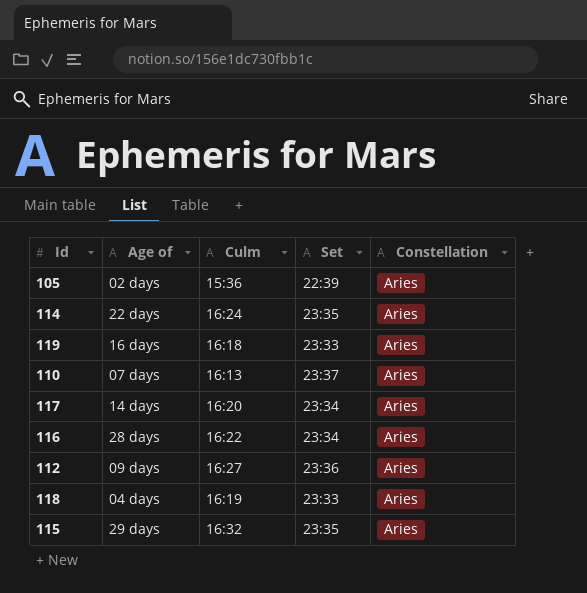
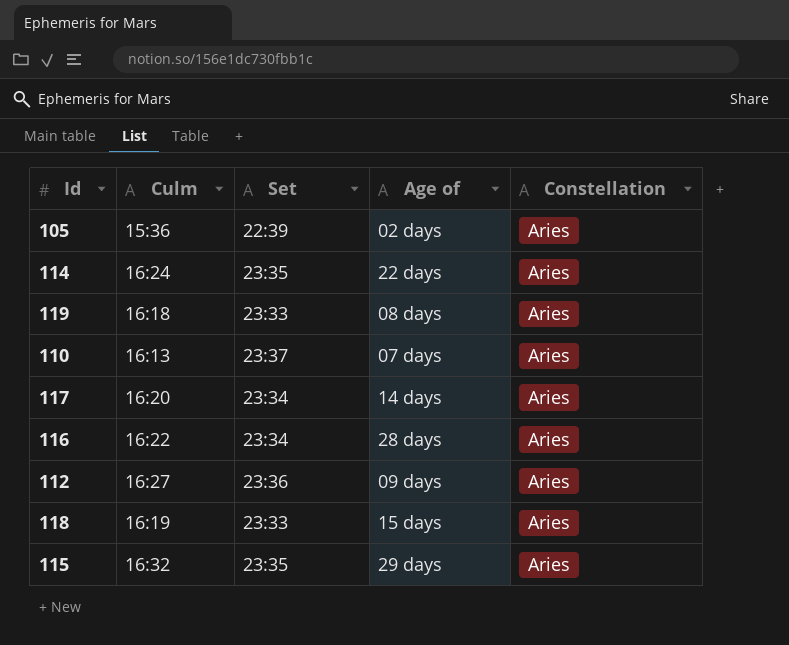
column Age of | position: 2 -> 4
119 | Age of: 16 days -> 08 days
118 | Age of: 04 days -> 15 days

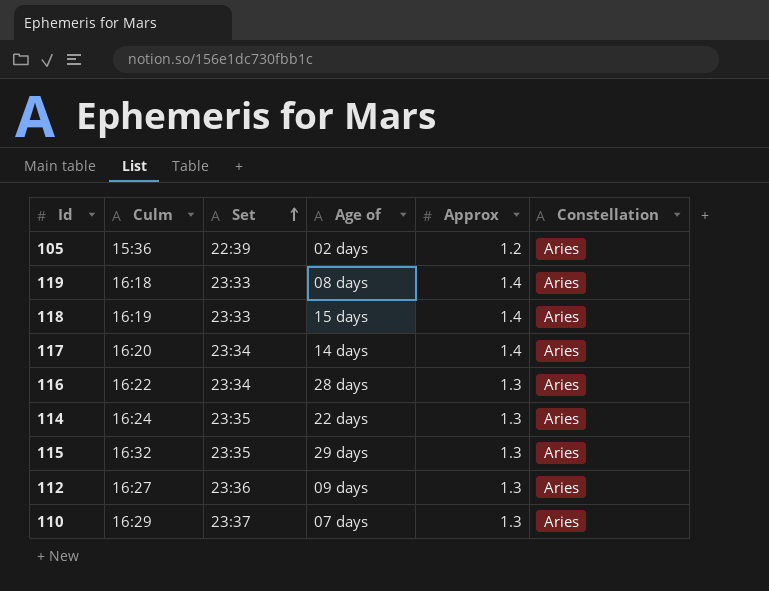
row order: none -> Set ascending
column Approx | position: none -> 5
110 | Culm: 16:13 -> 16:29

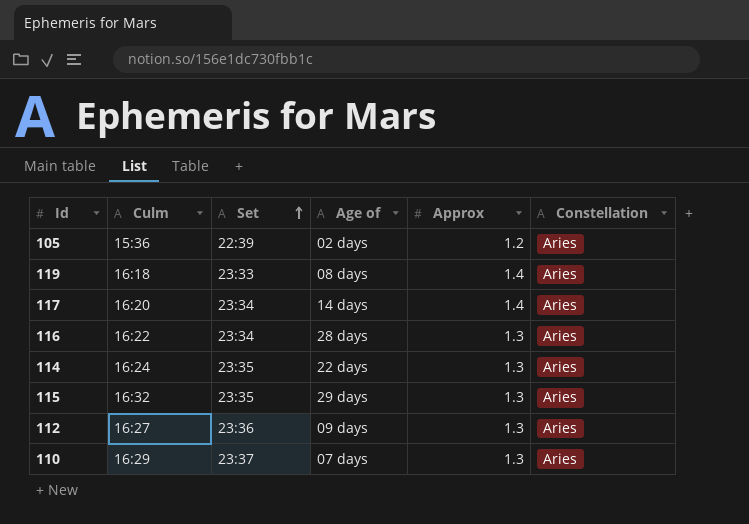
row 118: 16:19 | 23:33 | 15 days | 1.4 | Aries -> none

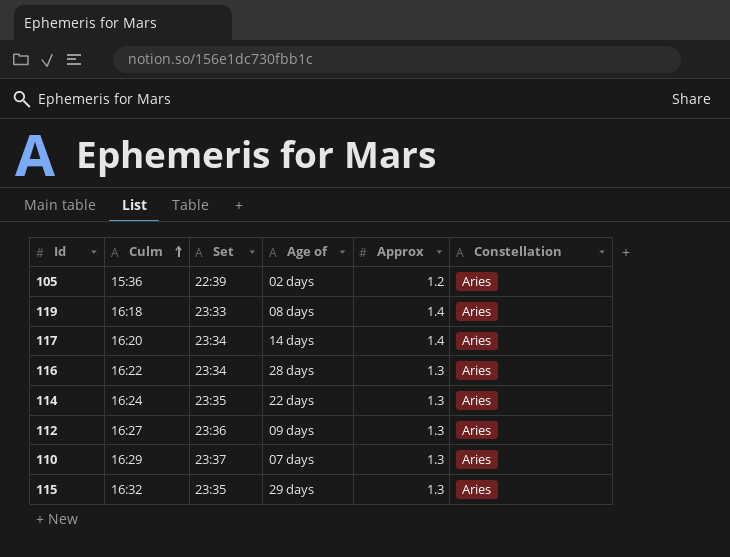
row order: Set ascending -> Culm ascending

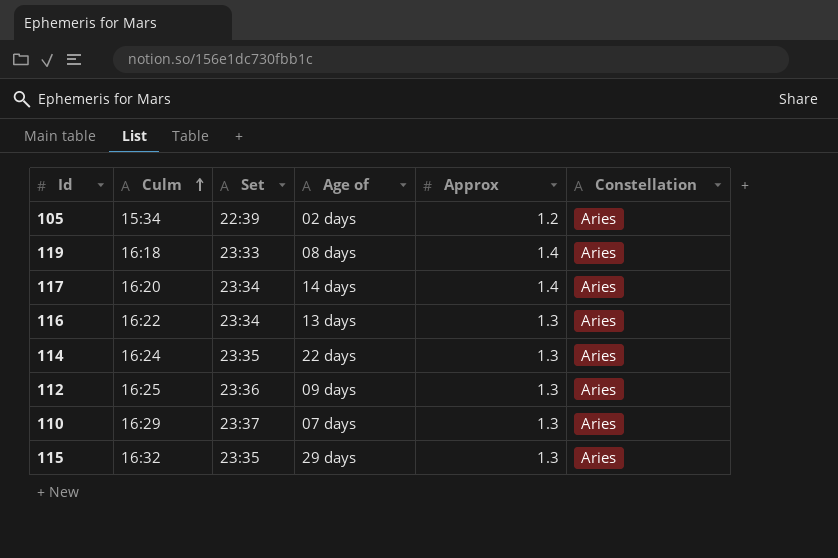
105 | Culm: 15:36 -> 15:34
116 | Age of: 28 days -> 13 days
112 | Culm: 16:27 -> 16:25

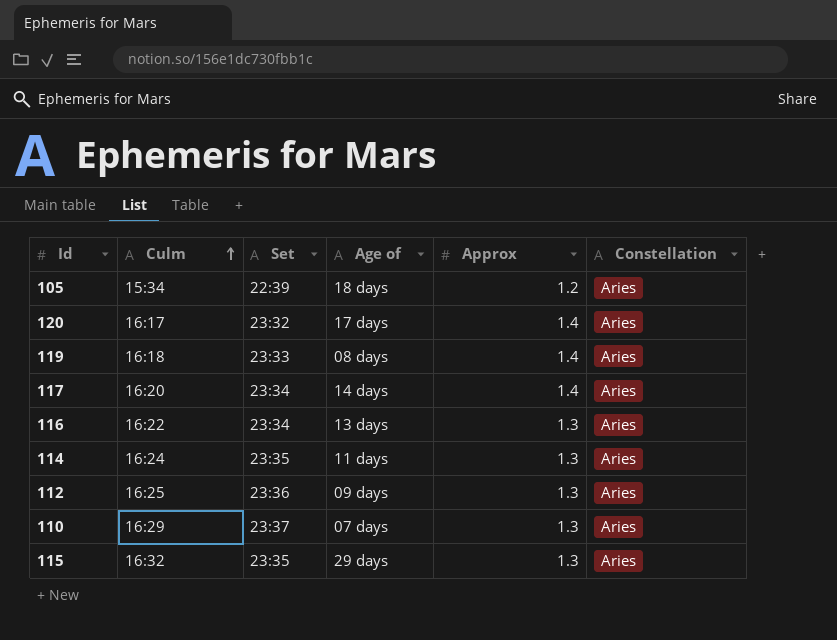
105 | Age of: 02 days -> 18 days
row 120: none -> 16:17 | 23:32 | 17 days | 1.4 | Aries
114 | Age of: 22 days -> 11 days

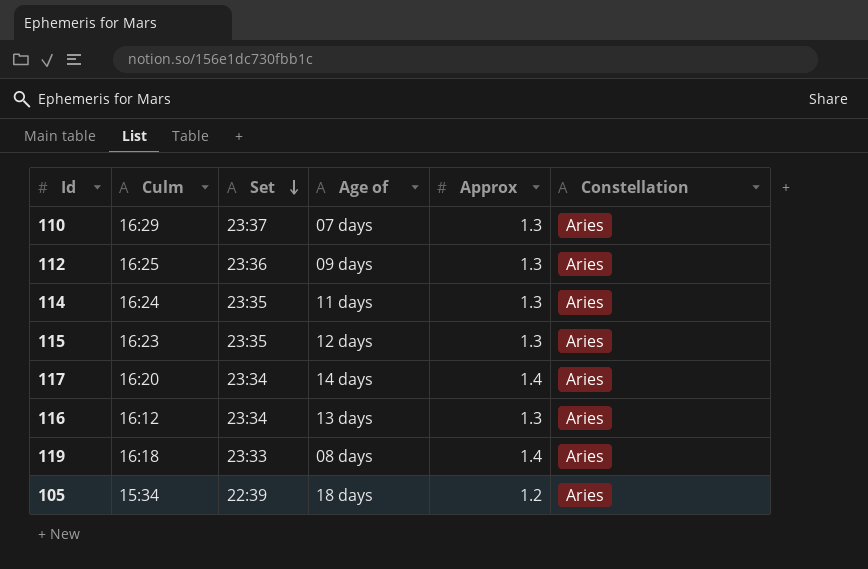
row order: Culm ascending -> Set descending
row 120: 16:17 | 23:32 | 17 days | 1.4 | Aries -> none
115 | Culm: 16:32 -> 16:23
115 | Age of: 29 days -> 12 days
116 | Culm: 16:22 -> 16:12

